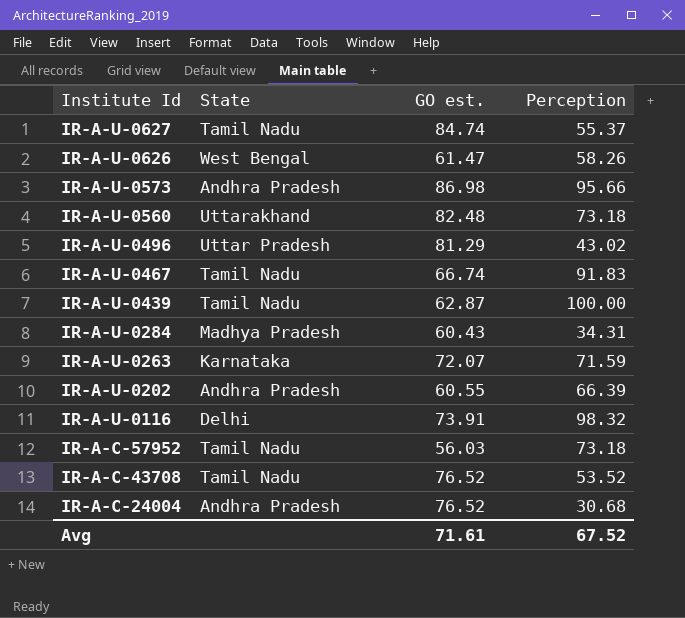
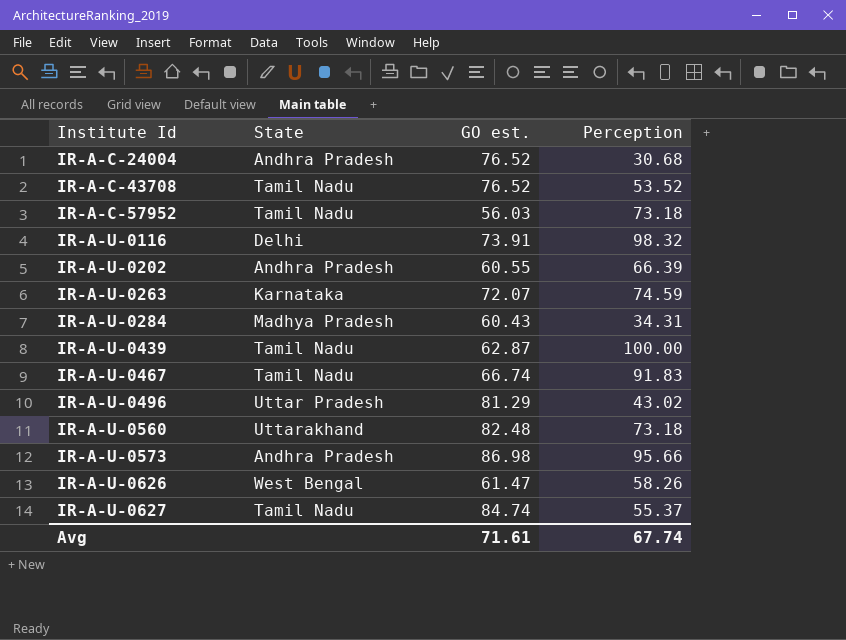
row order: Institute Id descending -> Institute Id ascending
IR-A-U-0263 | Perception: 71.59 -> 74.59
Avg | Perception: 67.52 -> 67.74

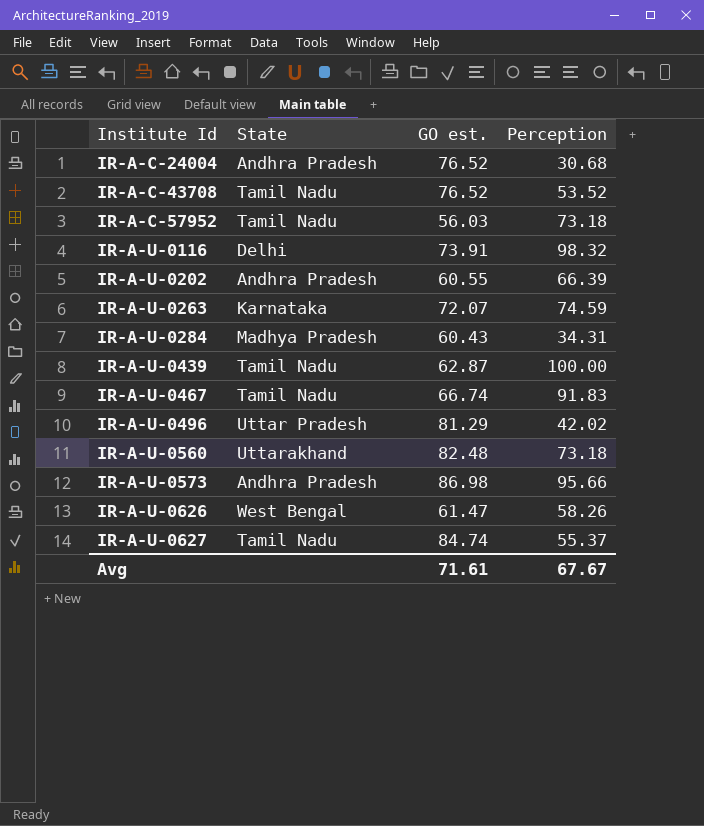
IR-A-U-0496 | Perception: 43.02 -> 42.02
Avg | Perception: 67.74 -> 67.67

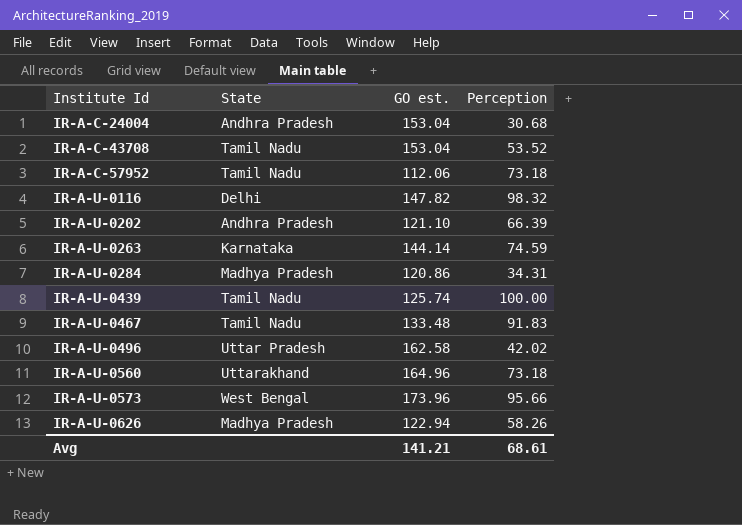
row IR-A-U-0627: Tamil Nadu | 84.74 | 55.37 -> none
IR-A-C-24004 | GO est.: 76.52 -> 153.04
IR-A-C-43708 | GO est.: 76.52 -> 153.04
IR-A-C-57952 | GO est.: 56.03 -> 112.06
IR-A-U-0116 | GO est.: 73.91 -> 147.82
IR-A-U-0202 | GO est.: 60.55 -> 121.10
IR-A-U-0263 | GO est.: 72.07 -> 144.14
IR-A-U-0284 | GO est.: 60.43 -> 120.86
IR-A-U-0439 | GO est.: 62.87 -> 125.74
IR-A-U-0467 | GO est.: 66.74 -> 133.48
IR-A-U-0496 | GO est.: 81.29 -> 162.58
IR-A-U-0560 | GO est.: 82.48 -> 164.96
IR-A-U-0573 | State: Andhra Pradesh -> West Bengal
IR-A-U-0573 | GO est.: 86.98 -> 173.96
IR-A-U-0626 | State: West Bengal -> Madhya Pradesh
IR-A-U-0626 | GO est.: 61.47 -> 122.94
Avg | GO est.: 71.61 -> 141.21
Avg | Perception: 67.67 -> 68.61

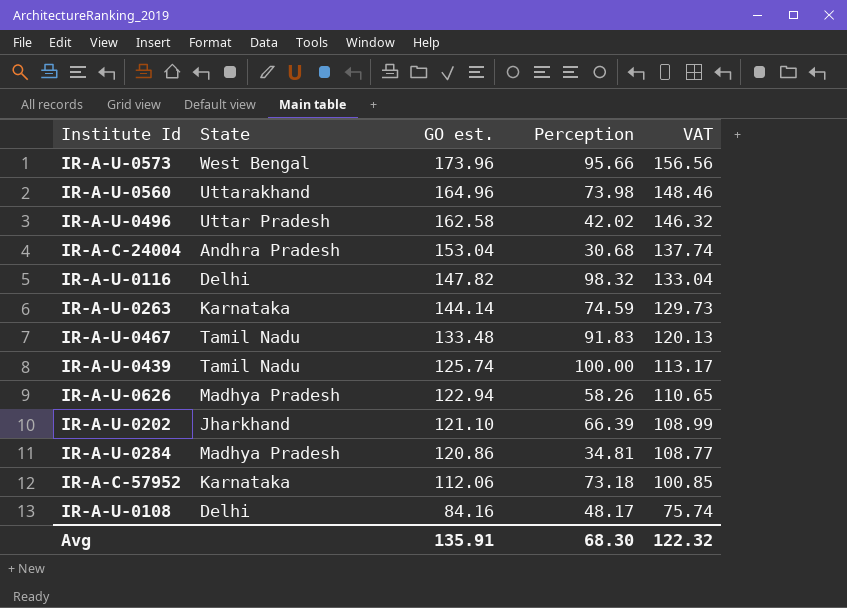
row order: Institute Id ascending -> GO est. descending
column VAT | formula: none -> [GO est.] * 0.9
row IR-A-C-43708: Tamil Nadu | 153.04 | 53.52 -> none
IR-A-U-0560 | Perception: 73.18 -> 73.98
IR-A-U-0202 | State: Andhra Pradesh -> Jharkhand
IR-A-U-0284 | Perception: 34.31 -> 34.81
IR-A-C-57952 | State: Tamil Nadu -> Karnataka
row IR-A-U-0108: none -> Delhi | 84.16 | 48.17 | 75.74
Avg | GO est.: 141.21 -> 135.91
Avg | Perception: 68.61 -> 68.30

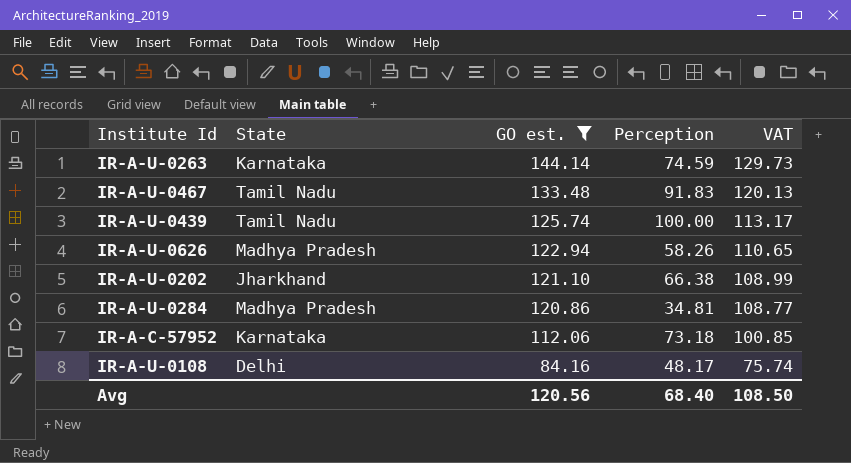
filter: none -> GO est. <= 144.14
IR-A-U-0202 | Perception: 66.39 -> 66.38
Avg | GO est.: 135.91 -> 120.56
Avg | Perception: 68.30 -> 68.40
Avg | VAT: 122.32 -> 108.50

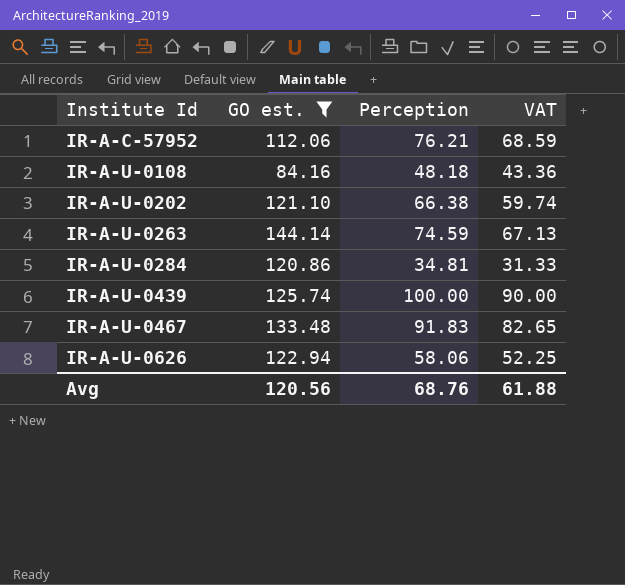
row order: GO est. descending -> Institute Id ascending
column State | position: 2 -> none
column VAT | formula: [GO est.] * 0.9 -> [Perception] * 0.9
IR-A-C-57952 | Perception: 73.18 -> 76.21
IR-A-U-0108 | Perception: 48.17 -> 48.18
IR-A-U-0626 | Perception: 58.26 -> 58.06
Avg | Perception: 68.40 -> 68.76
Avg | VAT: 108.50 -> 61.88

